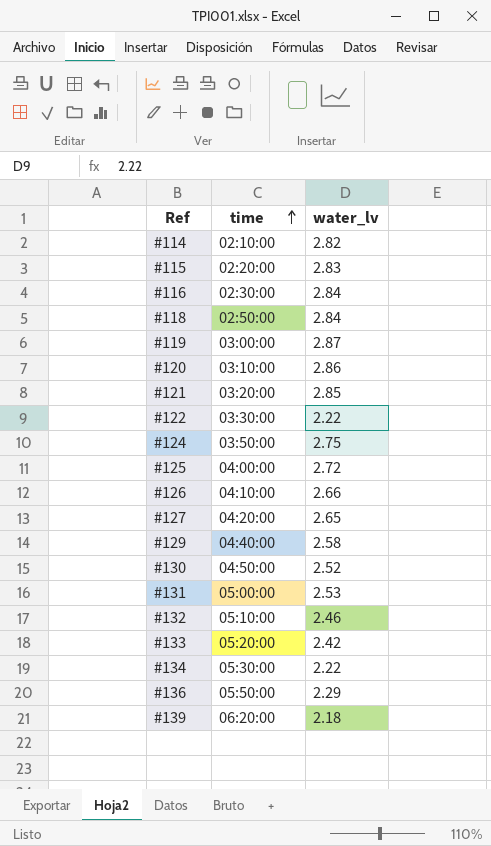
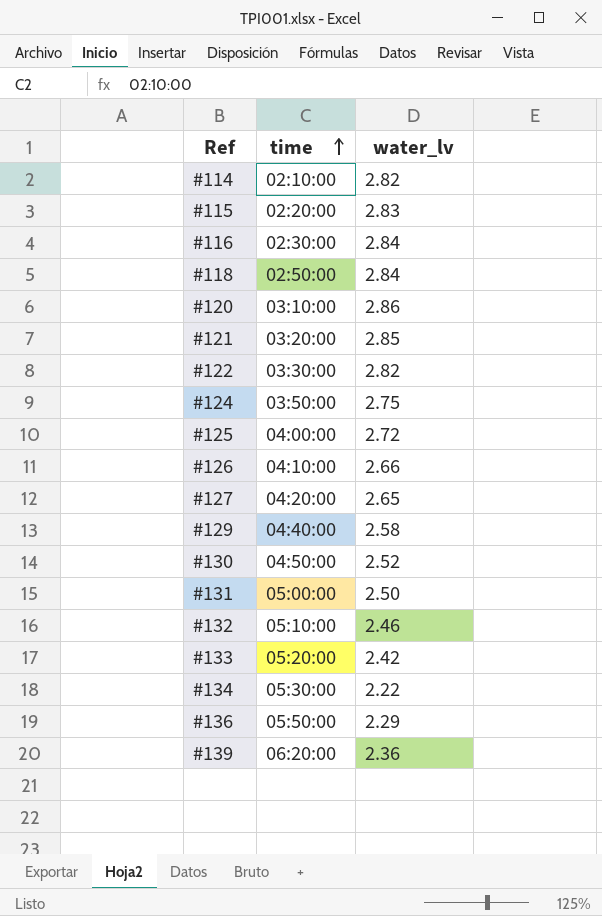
row #119: 03:00:00 | 2.87 -> none
#122 | water_lv: 2.22 -> 2.82
#131 | water_lv: 2.53 -> 2.50
#139 | water_lv: 2.18 -> 2.36

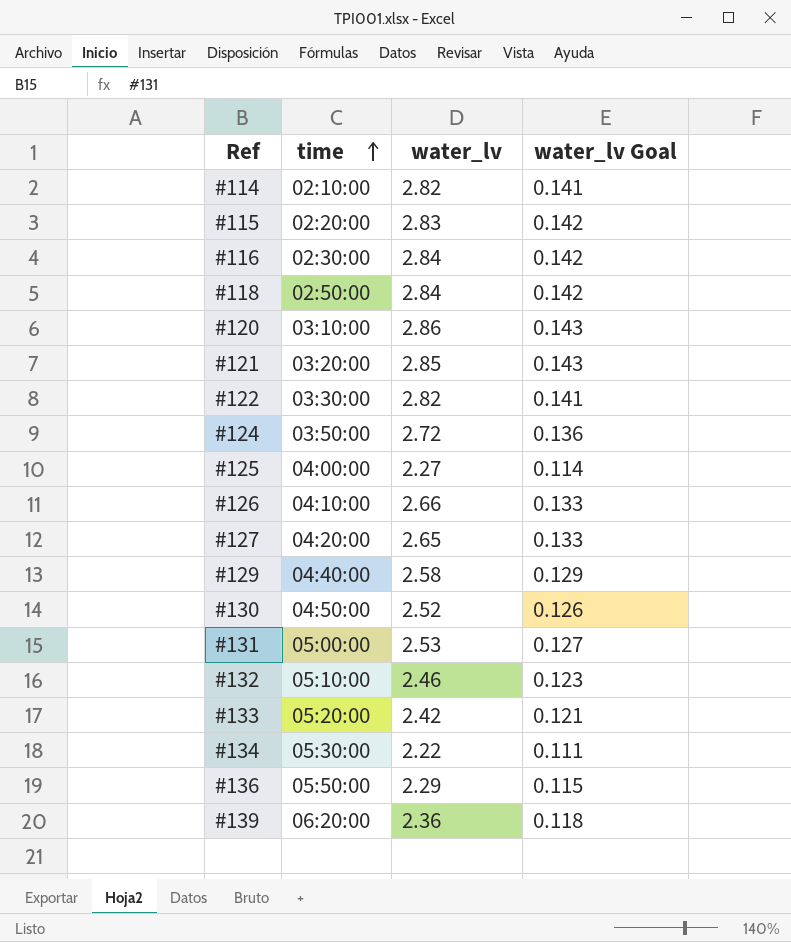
column water_lv Goal | formula: none -> [water_lv] * 0.05
#124 | water_lv: 2.75 -> 2.72
#125 | water_lv: 2.72 -> 2.27
#131 | water_lv: 2.50 -> 2.53

